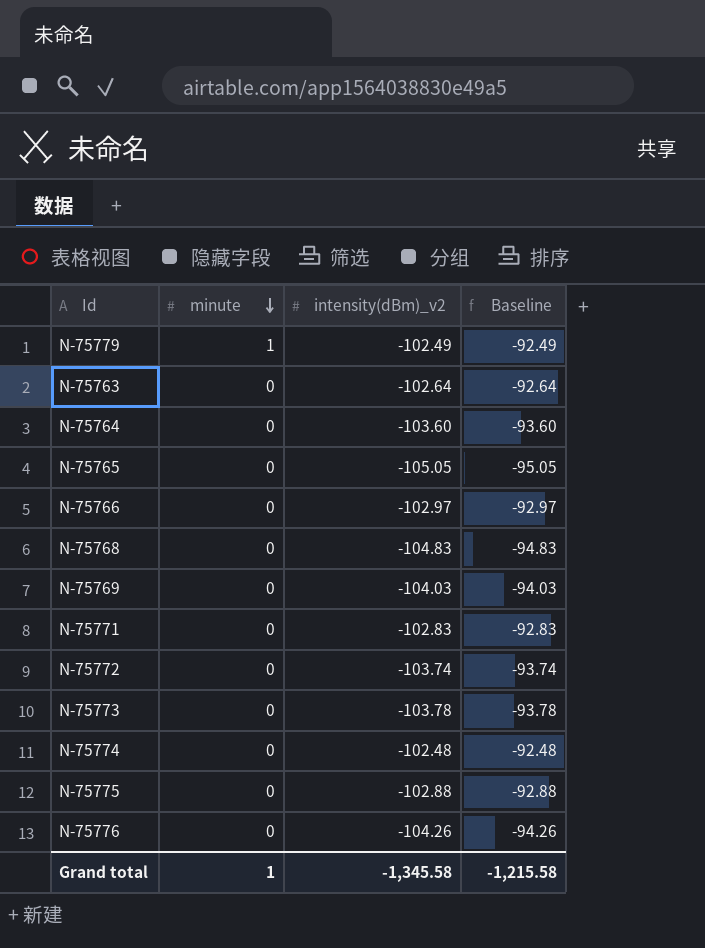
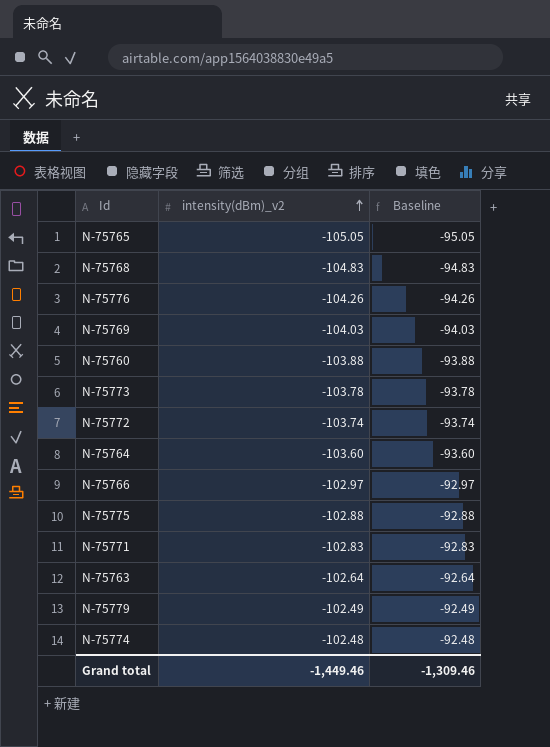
row order: minute descending -> intensity(dBm)_v2 ascending
column minute | position: 2 -> none
row N-75760: none -> -103.88 | -93.88
Grand total | intensity(dBm)_v2: -1,345.58 -> -1,449.46
Grand total | Baseline: -1,215.58 -> -1,309.46

